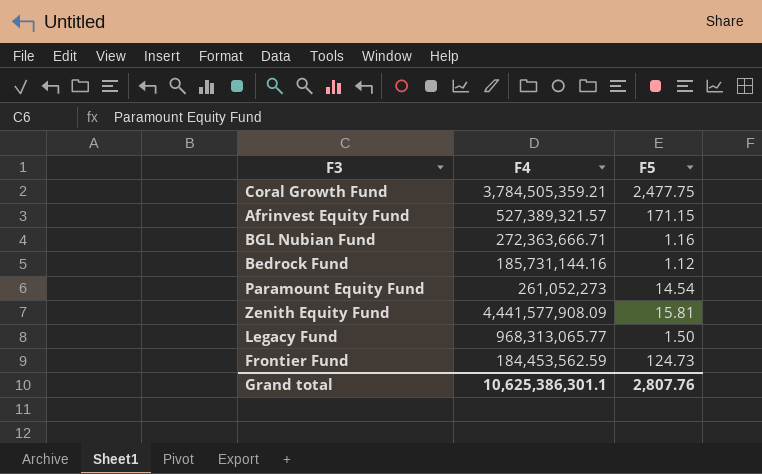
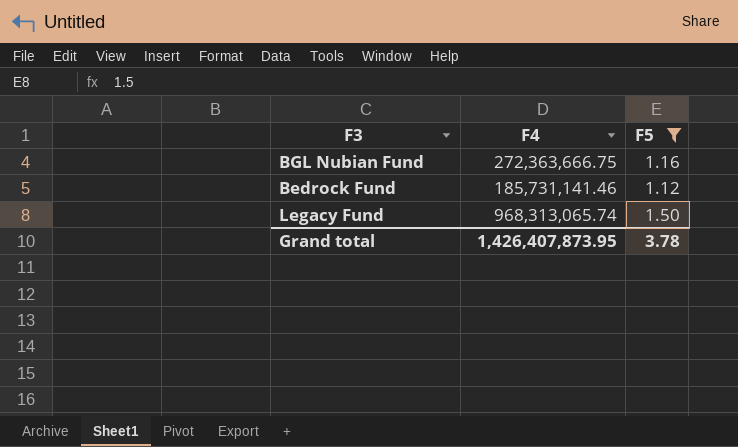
filter: none -> F5 <= 1.50
BGL Nubian Fund | F4: 272,363,666.71 -> 272,363,666.75
Bedrock Fund | F4: 185,731,144.16 -> 185,731,141.46
Legacy Fund | F4: 968,313,065.77 -> 968,313,065.74
Grand total | F4: 10,625,386,301.1 -> 1,426,407,873.95
Grand total | F5: 2,807.76 -> 3.78

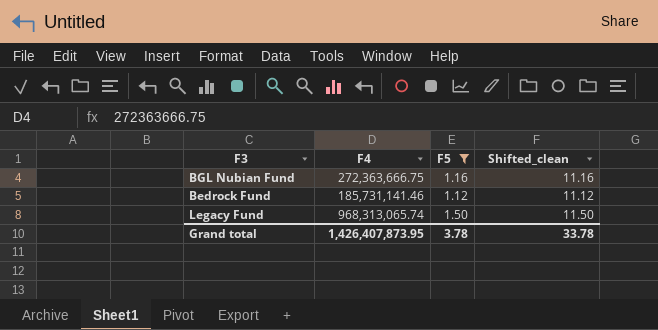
column Shifted_clean | formula: none -> [F5] + 10

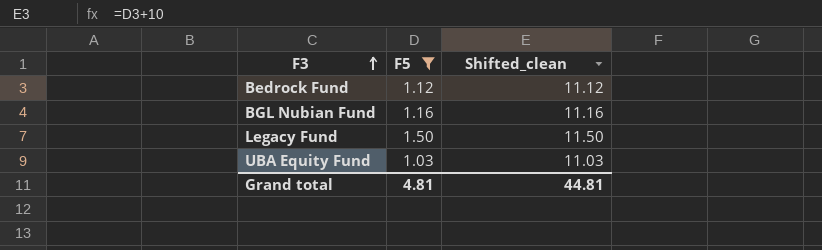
row order: none -> F3 ascending
column F4 | position: 2 -> none
row UBA Equity Fund: none -> 1.03 | 11.03
Grand total | F5: 3.78 -> 4.81
Grand total | Shifted_clean: 33.78 -> 44.81

